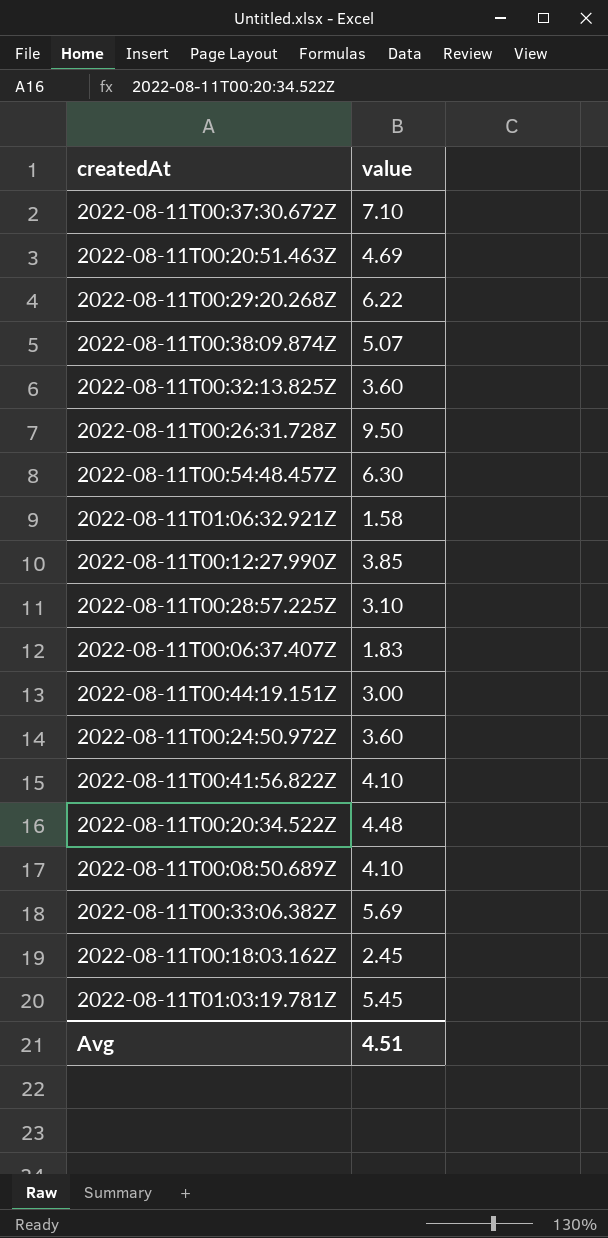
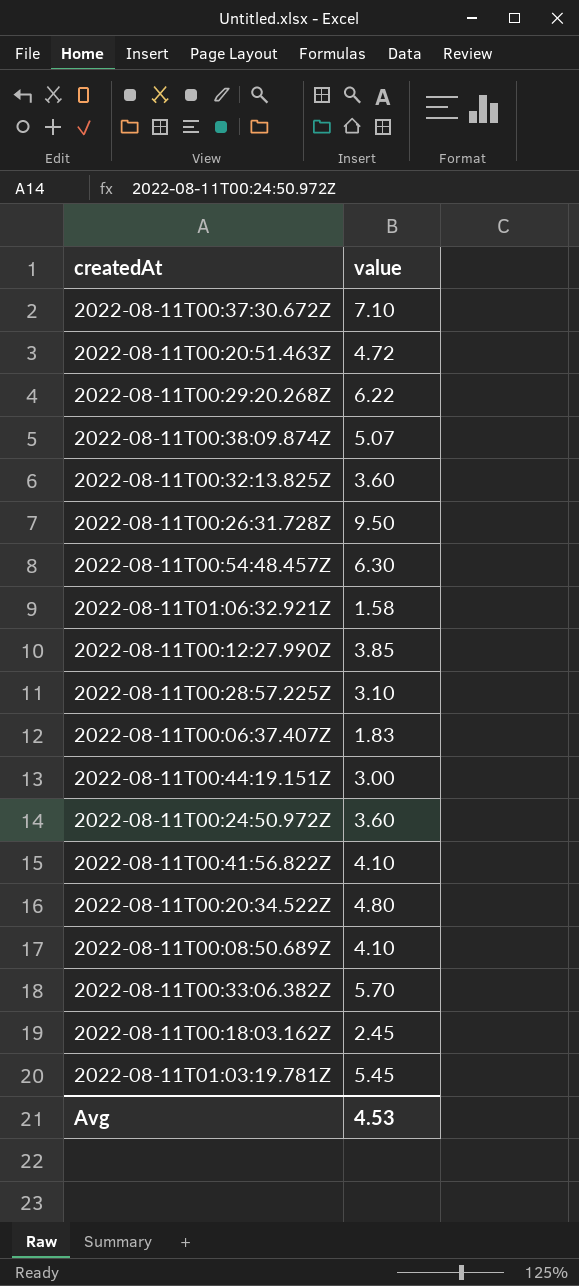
2022-08-11T00:20:51.463Z | value: 4.69 -> 4.72
2022-08-11T00:20:34.522Z | value: 4.48 -> 4.80
2022-08-11T00:33:06.382Z | value: 5.69 -> 5.70
Avg | value: 4.51 -> 4.53

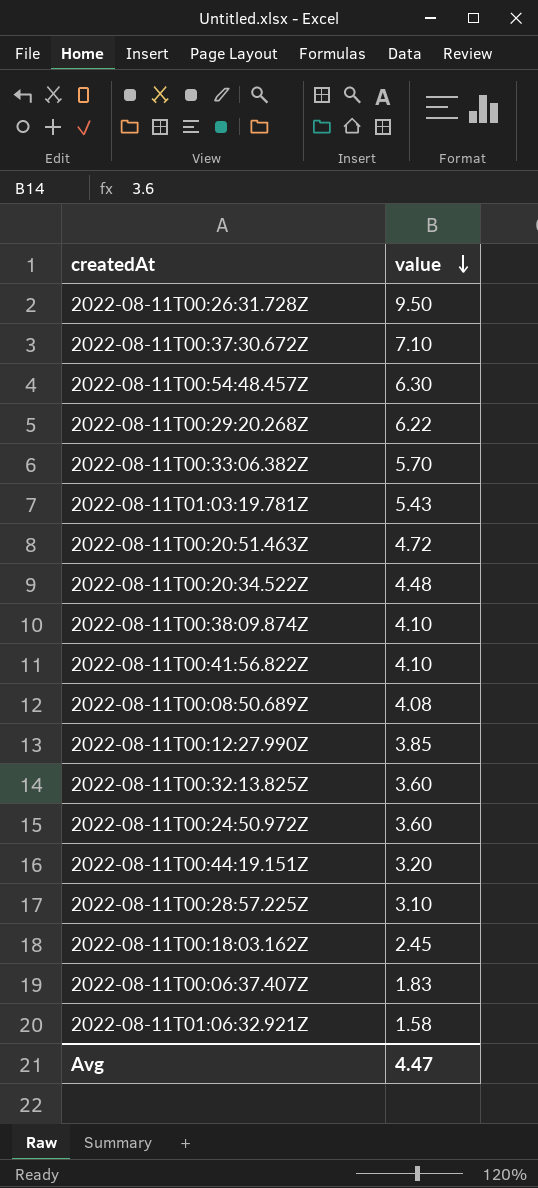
row order: none -> value descending
2022-08-11T01:03:19.781Z | value: 5.45 -> 5.43
2022-08-11T00:20:34.522Z | value: 4.80 -> 4.48
2022-08-11T00:38:09.874Z | value: 5.07 -> 4.10
2022-08-11T00:08:50.689Z | value: 4.10 -> 4.08
2022-08-11T00:44:19.151Z | value: 3.00 -> 3.20
Avg | value: 4.53 -> 4.47

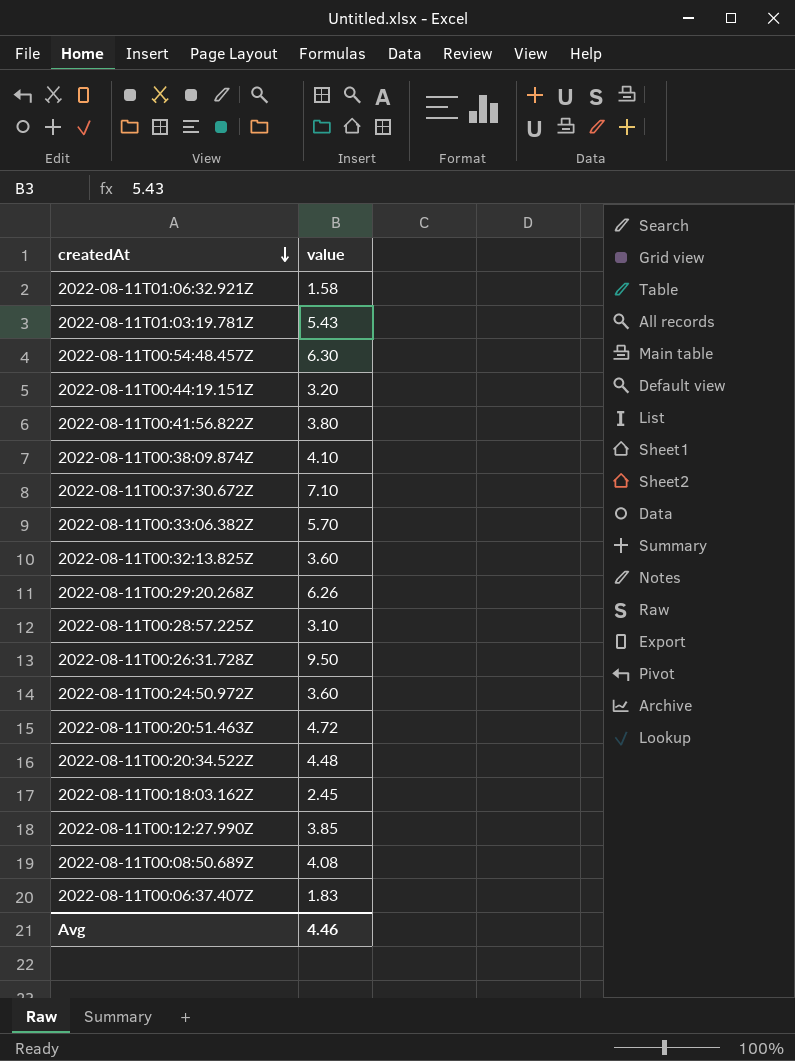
row order: value descending -> createdAt descending
2022-08-11T00:41:56.822Z | value: 4.10 -> 3.80
2022-08-11T00:29:20.268Z | value: 6.22 -> 6.26
Avg | value: 4.47 -> 4.46

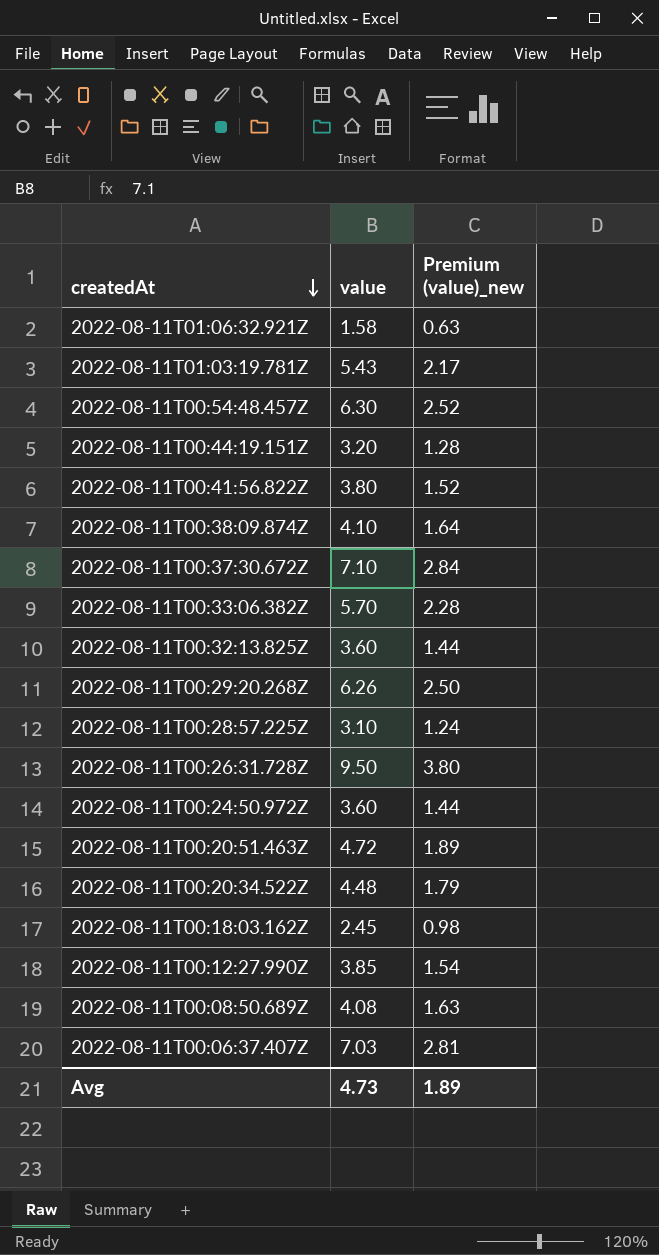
column Premium (value)_new | formula: none -> [value] * 0.4
2022-08-11T00:06:37.407Z | value: 1.83 -> 7.03
Avg | value: 4.46 -> 4.73

